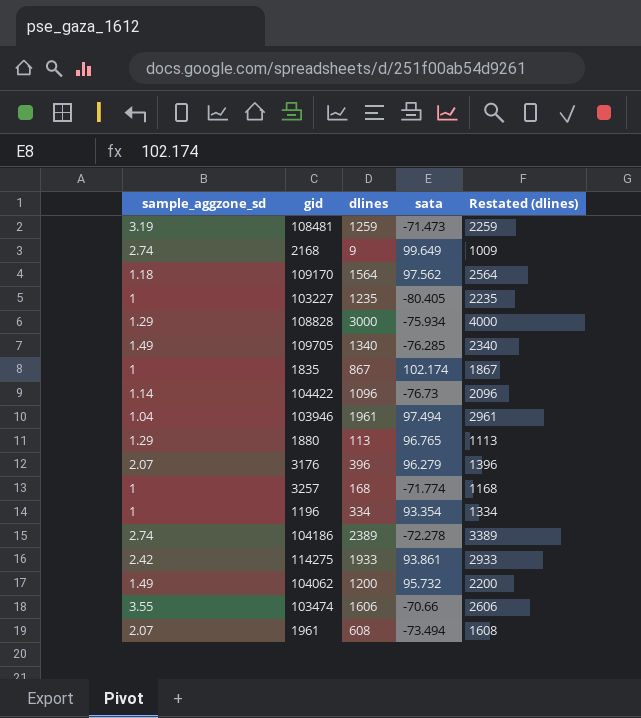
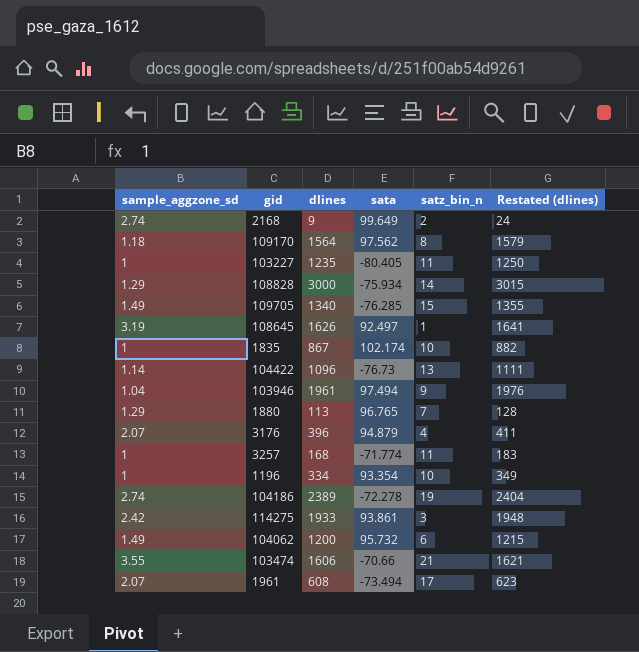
column satz_bin_n | position: none -> 5
column Restated (dlines) | formula: [dlines] + 1000 -> [dlines] + 15
row 108481: 3.19 | 1259 | -71.473 | 2259 -> none
row 108645: none -> 3.19 | 1626 | 92.497 | 1 | 1641
3176 | sata: 96.279 -> 94.879

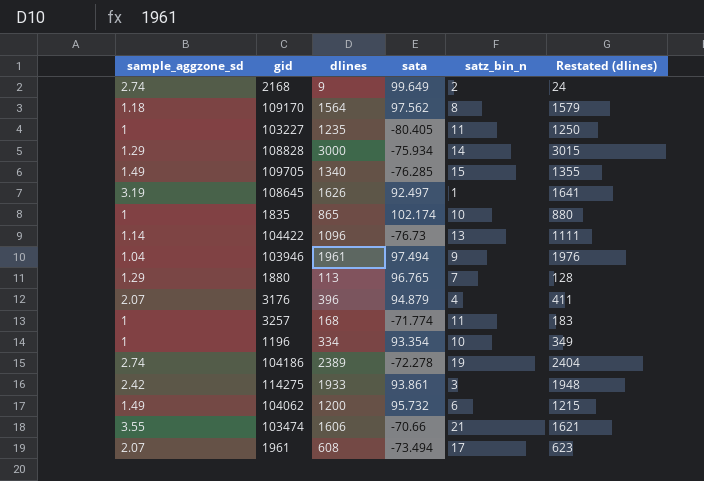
1835 | dlines: 867 -> 865
1835 | Restated (dlines): 882 -> 880

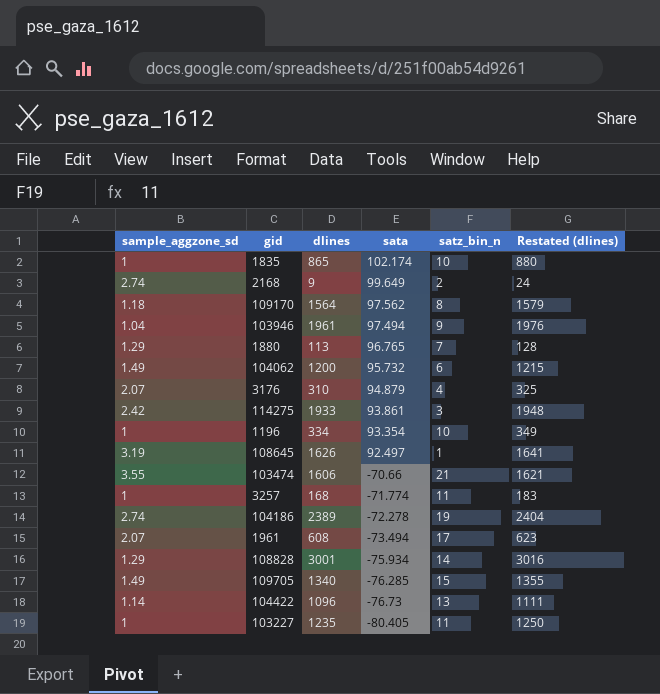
row order: none -> sata descending
3176 | dlines: 396 -> 310
3176 | Restated (dlines): 411 -> 325
108828 | dlines: 3000 -> 3001
108828 | Restated (dlines): 3015 -> 3016

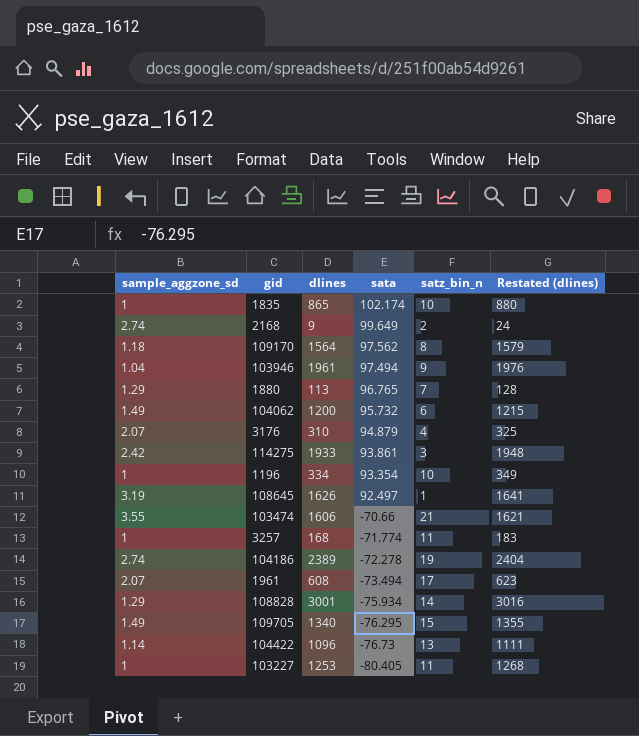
109705 | sata: -76.285 -> -76.295
103227 | dlines: 1235 -> 1253
103227 | Restated (dlines): 1250 -> 1268

